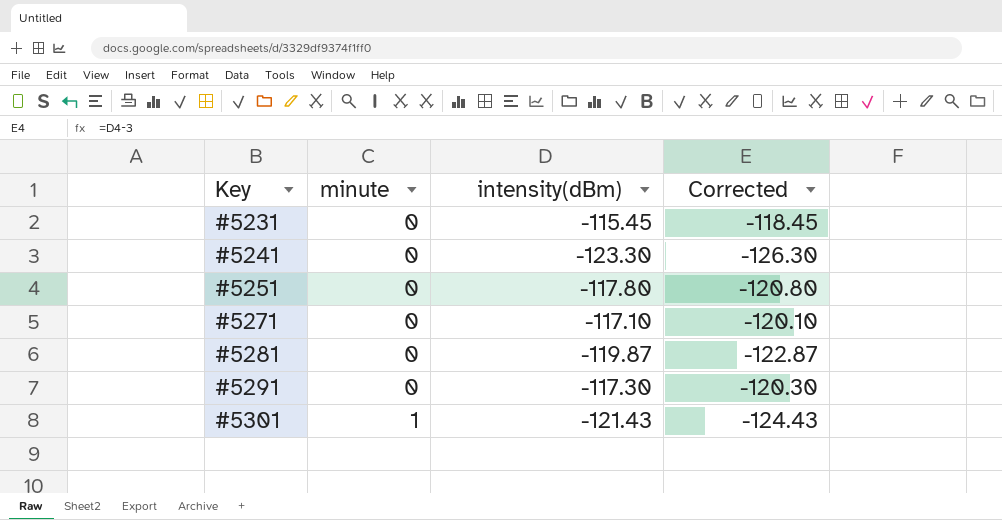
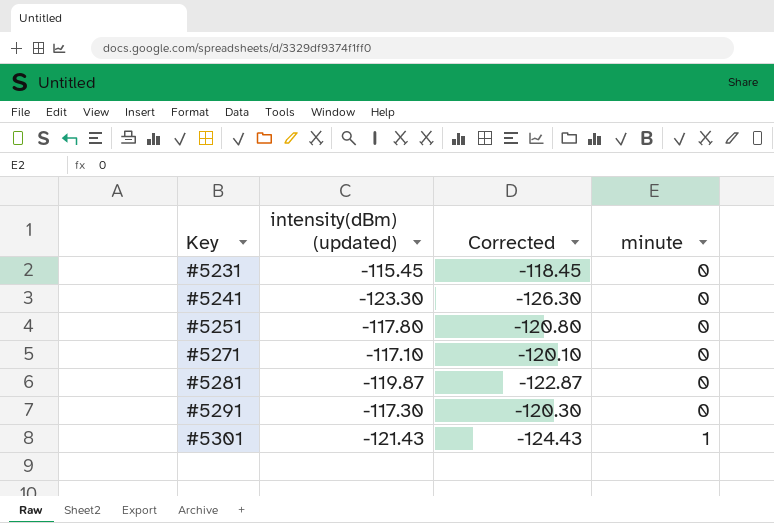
column name: intensity(dBm) -> intensity(dBm) (updated)
column minute | position: 2 -> 4

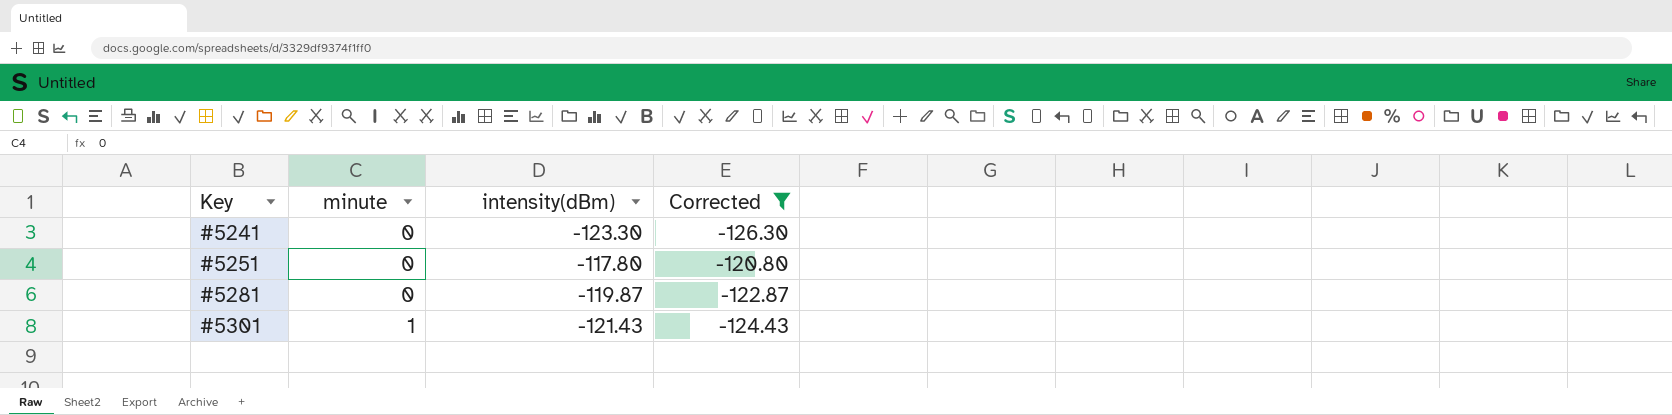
filter: none -> Corrected <= -120.80
column minute | position: 4 -> 2
column name: intensity(dBm) (updated) -> intensity(dBm)

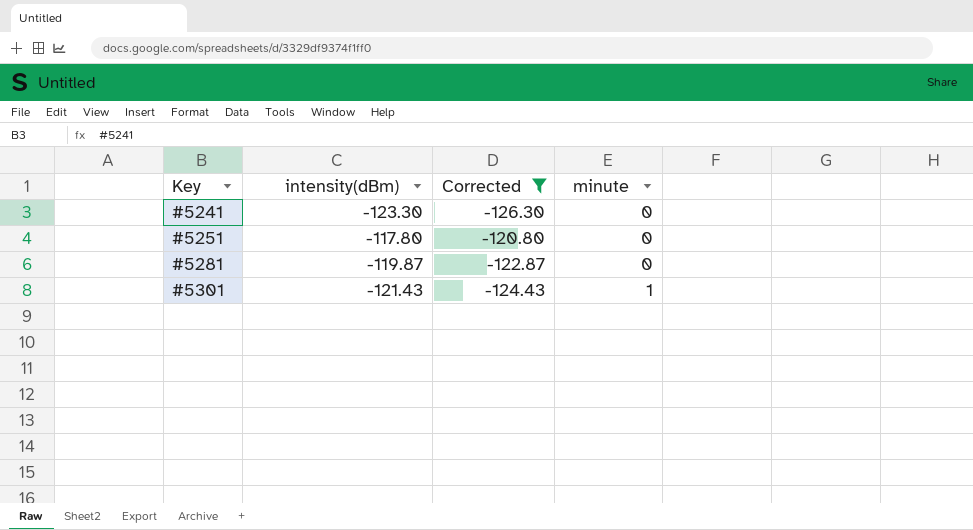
column minute | position: 2 -> 4

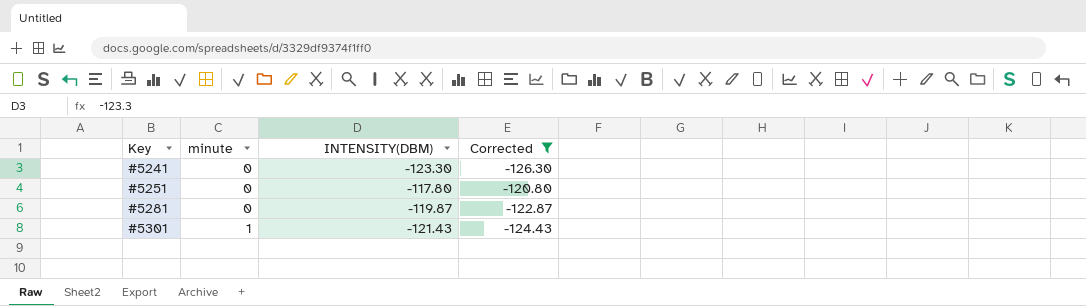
column minute | position: 4 -> 2
column name: intensity(dBm) -> INTENSITY(DBM)

